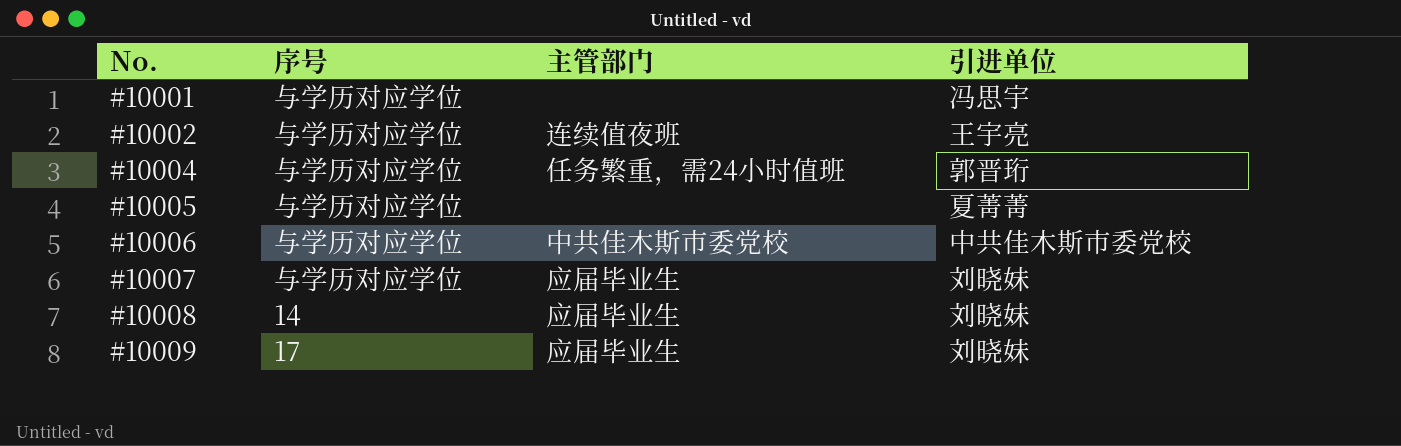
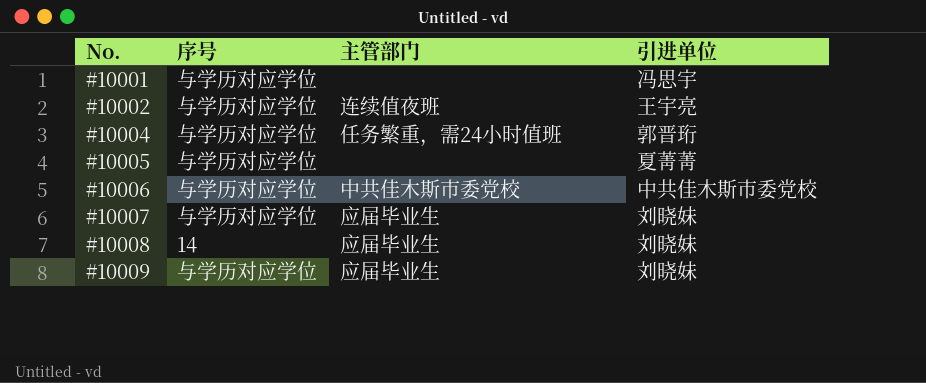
#10009 | 序号: 17 -> 与学历对应学位

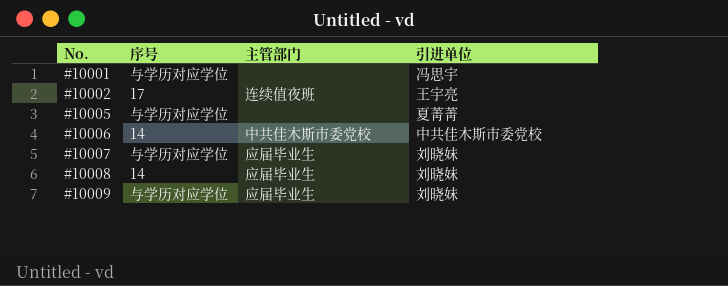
row #10004: 与学历对应学位 | 任务繁重，需24小时值班 | 郭晋珩 -> none
#10002 | 序号: 与学历对应学位 -> 17
#10006 | 序号: 与学历对应学位 -> 14

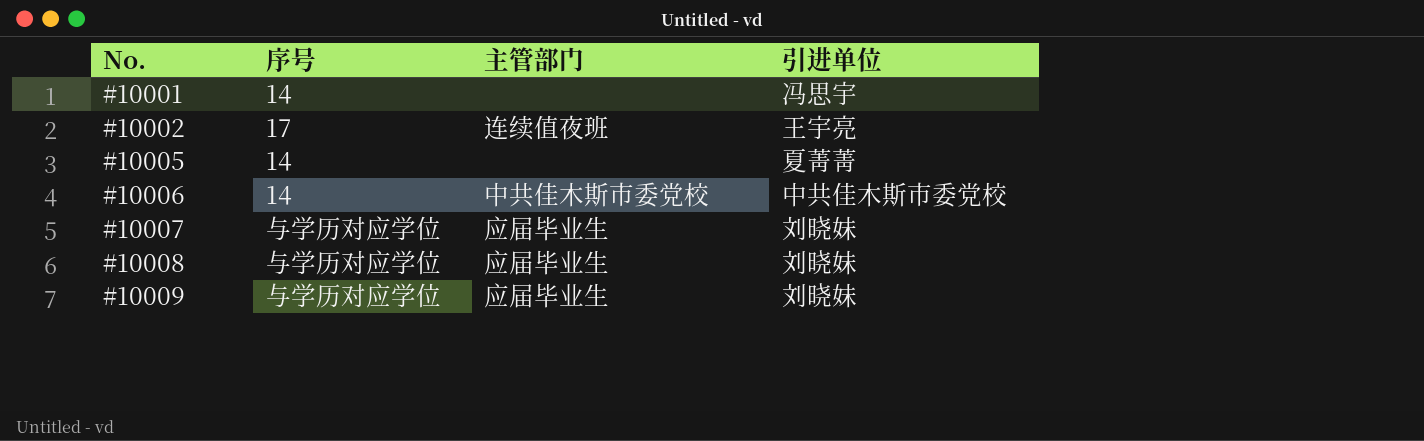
#10001 | 序号: 与学历对应学位 -> 14
#10005 | 序号: 与学历对应学位 -> 14
#10008 | 序号: 14 -> 与学历对应学位

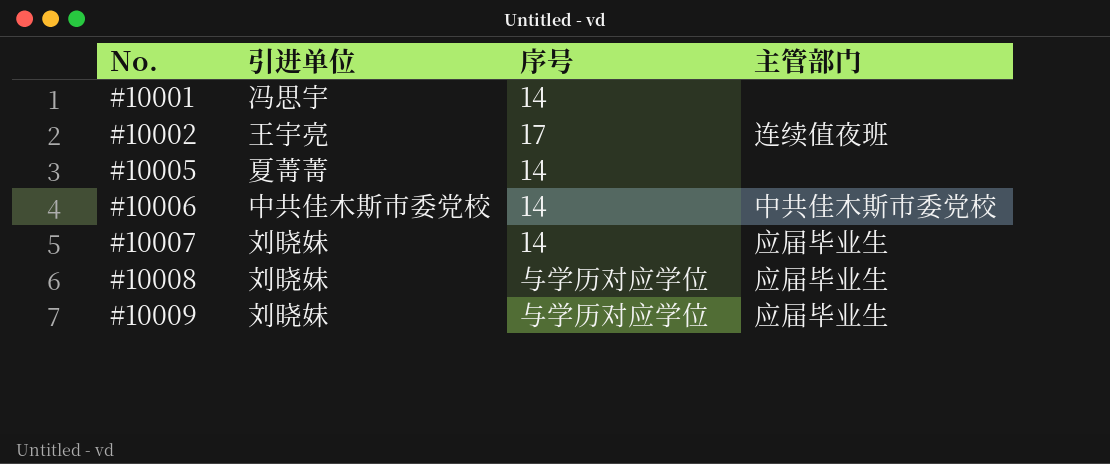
column 引进单位 | position: 4 -> 2
#10007 | 序号: 与学历对应学位 -> 14

